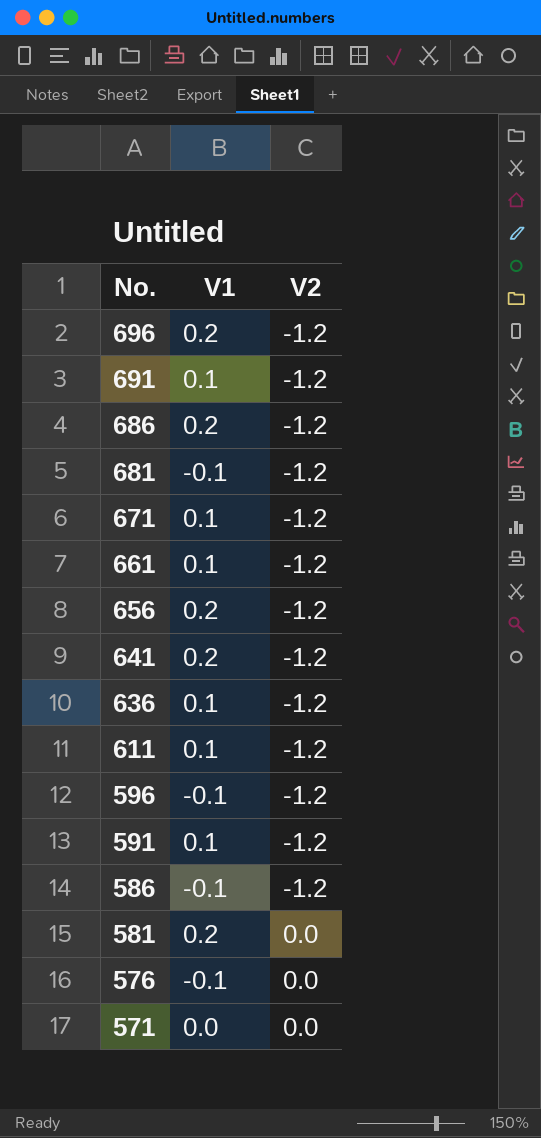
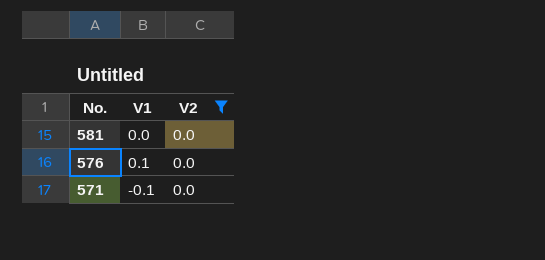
filter: none -> V2 = 0.0
581 | V1: 0.2 -> 0.0
576 | V1: -0.1 -> 0.1
571 | V1: 0.0 -> -0.1

